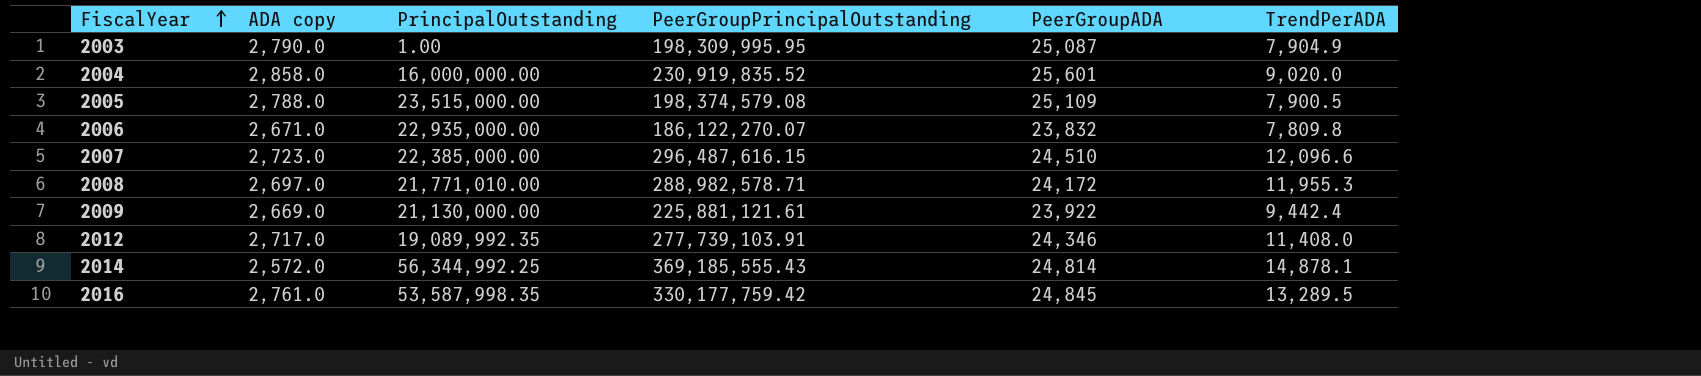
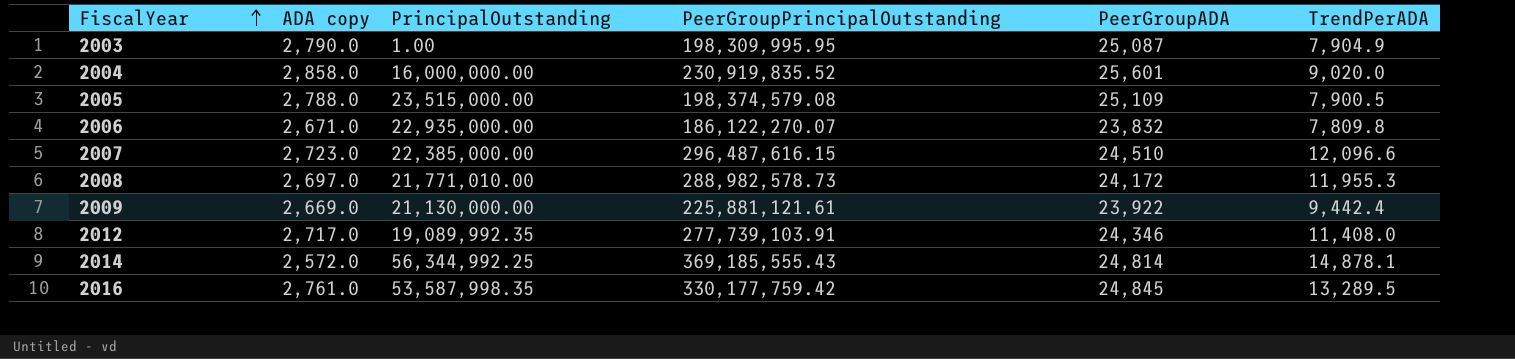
2008 | PeerGroupPrincipalOutstanding: 288,982,578.71 -> 288,982,578.73

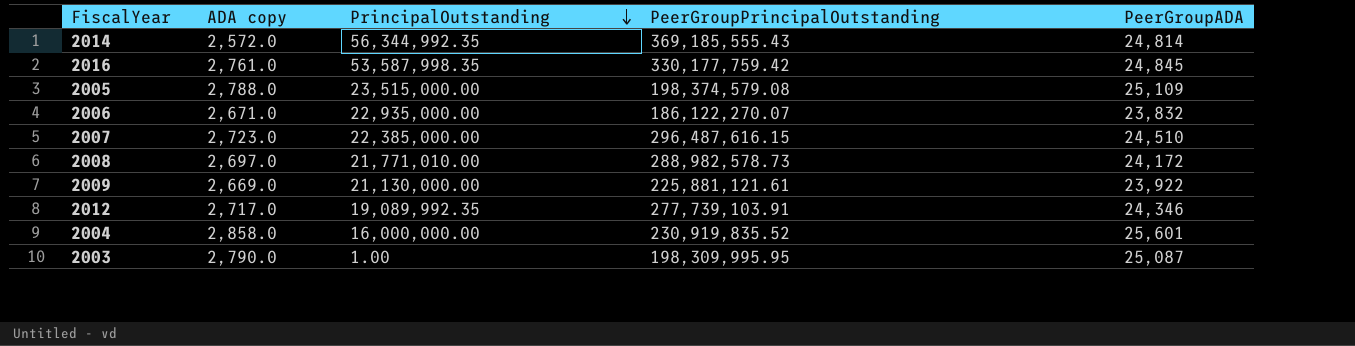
row order: FiscalYear ascending -> PrincipalOutstanding descending
column TrendPerADA | formula: [PeerGroupPrincipalOutstanding] / [PeerGroupADA] -> none
2014 | PrincipalOutstanding: 56,344,992.25 -> 56,344,992.35

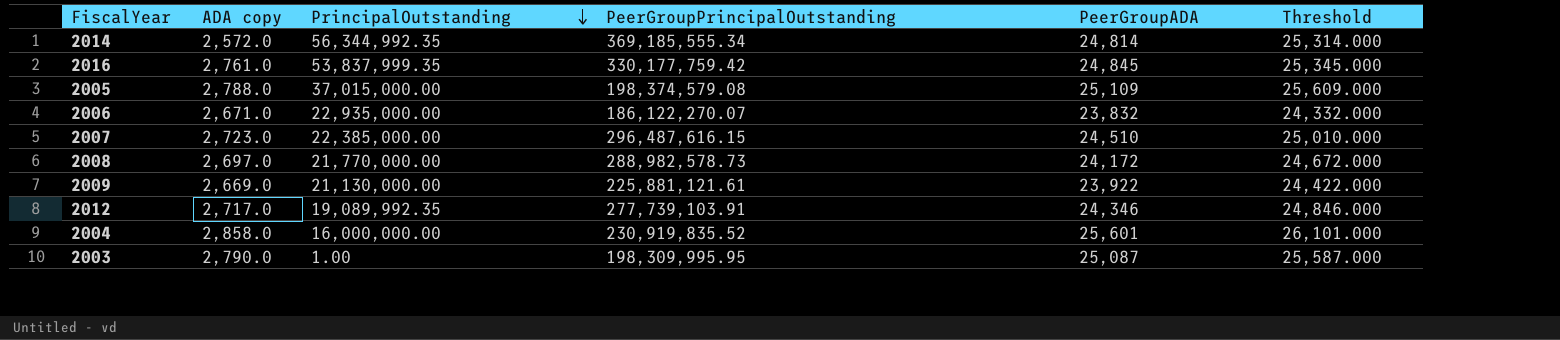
column Threshold | formula: none -> [PeerGroupADA] + 500
2014 | PeerGroupPrincipalOutstanding: 369,185,555.43 -> 369,185,555.34
2016 | PrincipalOutstanding: 53,587,998.35 -> 53,837,999.35
2005 | PrincipalOutstanding: 23,515,000.00 -> 37,015,000.00
2008 | PrincipalOutstanding: 21,771,010.00 -> 21,770,000.00

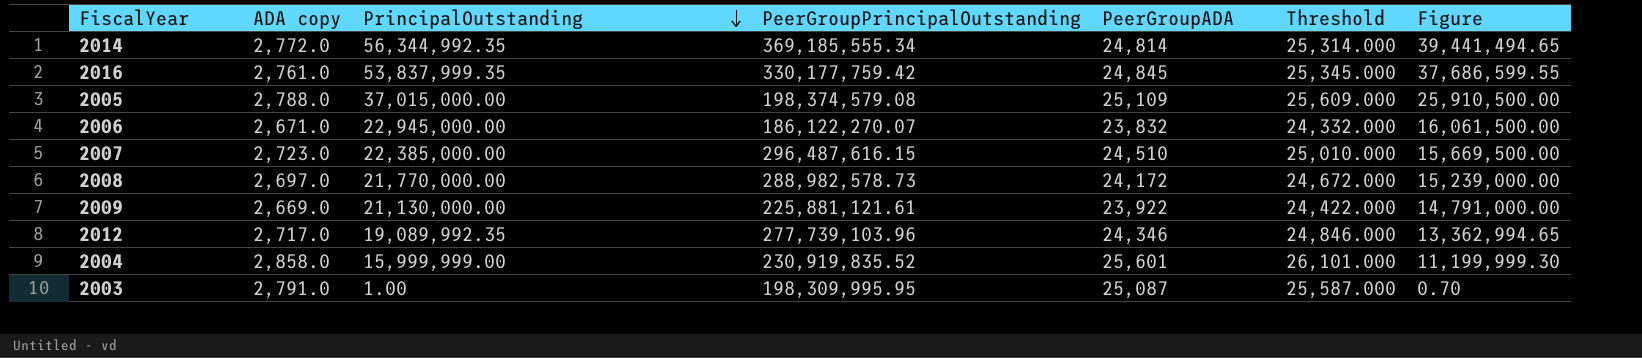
column Figure | formula: none -> [PrincipalOutstanding] * 0.7
2014 | ADA copy: 2,572.0 -> 2,772.0
2006 | PrincipalOutstanding: 22,935,000.00 -> 22,945,000.00
2012 | PeerGroupPrincipalOutstanding: 277,739,103.91 -> 277,739,103.96
2004 | PrincipalOutstanding: 16,000,000.00 -> 15,999,999.00
2003 | ADA copy: 2,790.0 -> 2,791.0

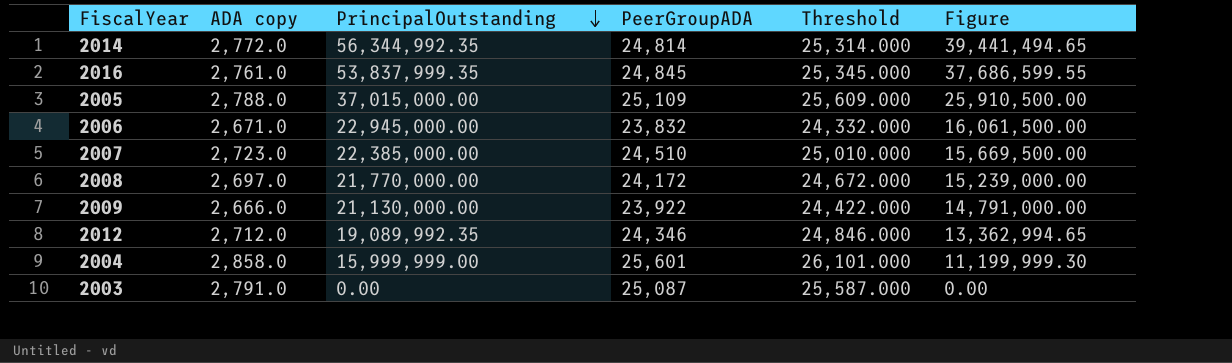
column PeerGroupPrincipalOutstanding | position: 4 -> none
2009 | ADA copy: 2,669.0 -> 2,666.0
2012 | ADA copy: 2,717.0 -> 2,712.0
2003 | PrincipalOutstanding: 1.00 -> 0.00
2003 | Figure: 0.70 -> 0.00

